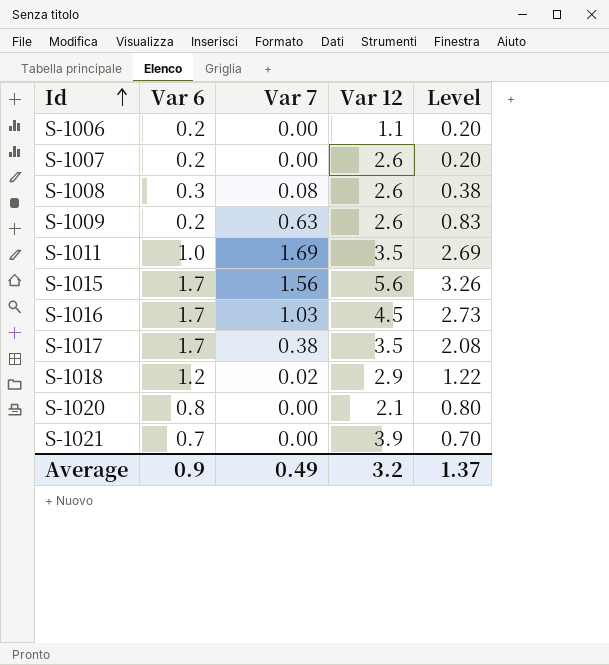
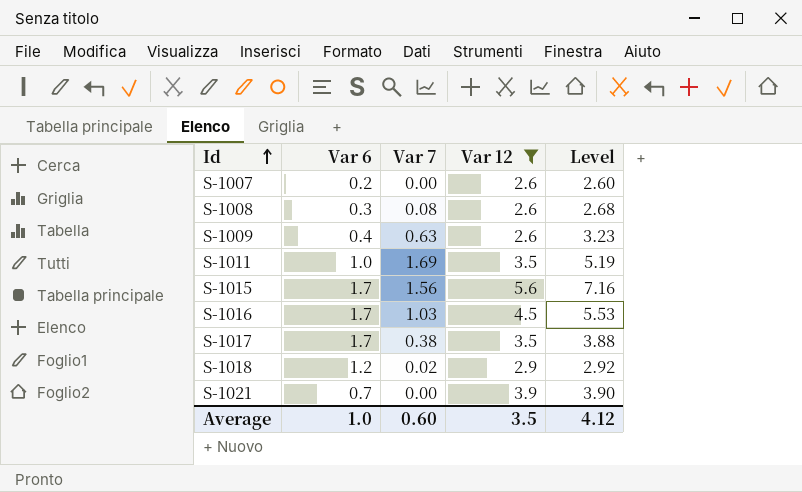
filter: none -> Var 12 >= 2.6
column Level | formula: [Var 6] + [Var 7] -> [Var 7] + [Var 12]
S-1009 | Var 6: 0.2 -> 0.4
Average | Var 6: 0.9 -> 1.0
Average | Var 7: 0.49 -> 0.60
Average | Var 12: 3.2 -> 3.5
Average | Level: 1.37 -> 4.12

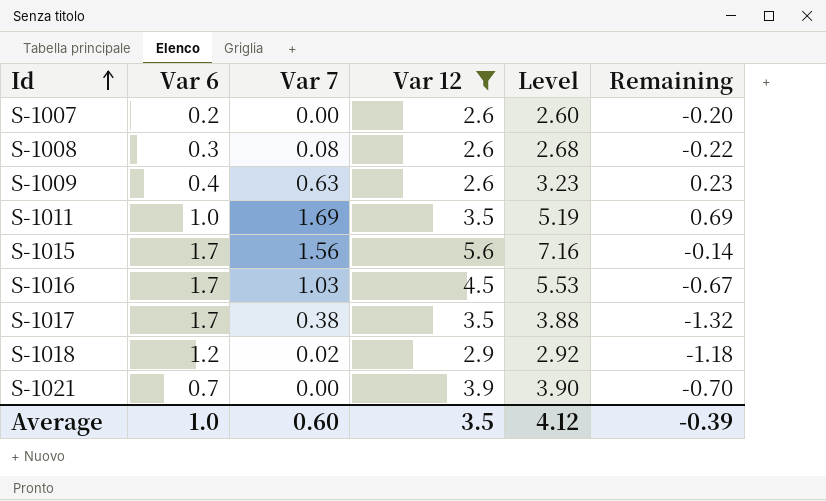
column Remaining | formula: none -> [Var 7] - [Var 6]

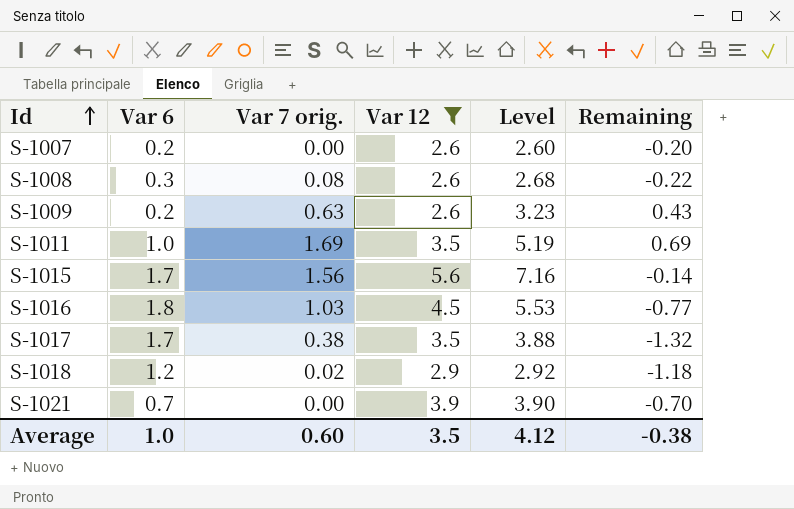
column name: Var 7 -> Var 7 orig.
S-1009 | Var 6: 0.4 -> 0.2
S-1009 | Remaining: 0.23 -> 0.43
S-1016 | Var 6: 1.7 -> 1.8
S-1016 | Remaining: -0.67 -> -0.77
Average | Remaining: -0.39 -> -0.38

